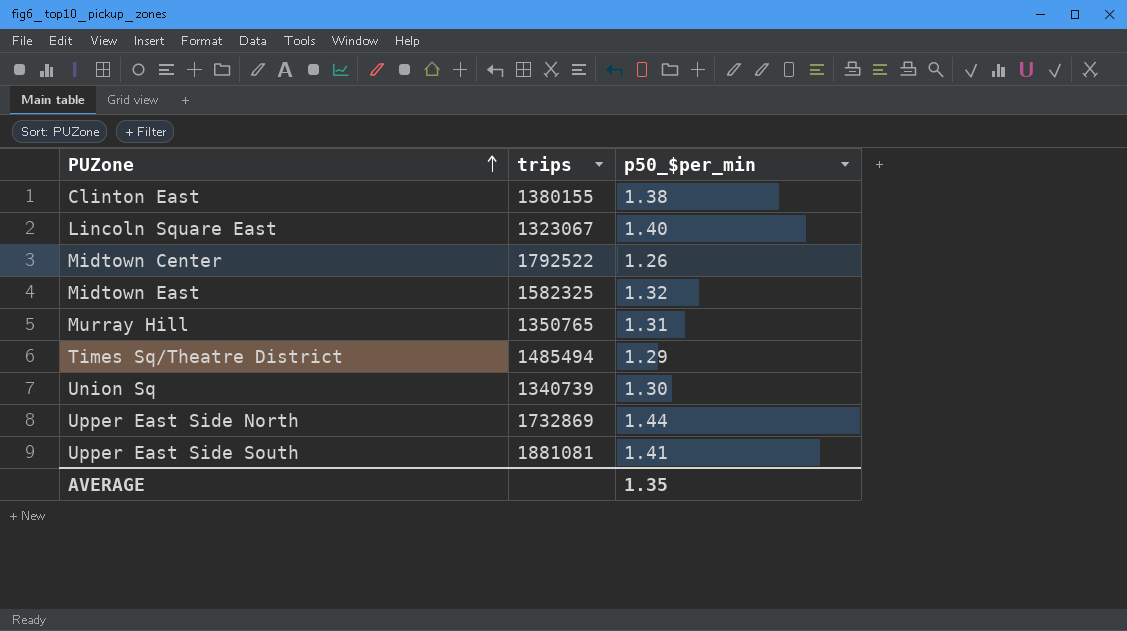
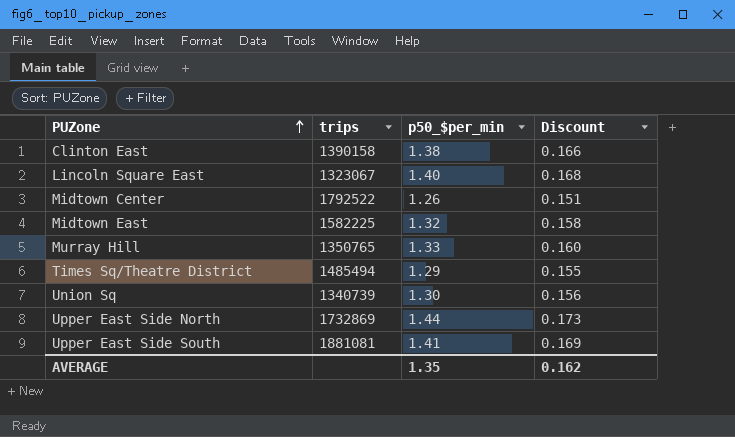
column Discount | formula: none -> [p50_$per_min] * 0.12
Clinton East | trips: 1380155 -> 1390158
Midtown East | trips: 1582325 -> 1582225
Murray Hill | p50_$per_min: 1.31 -> 1.33

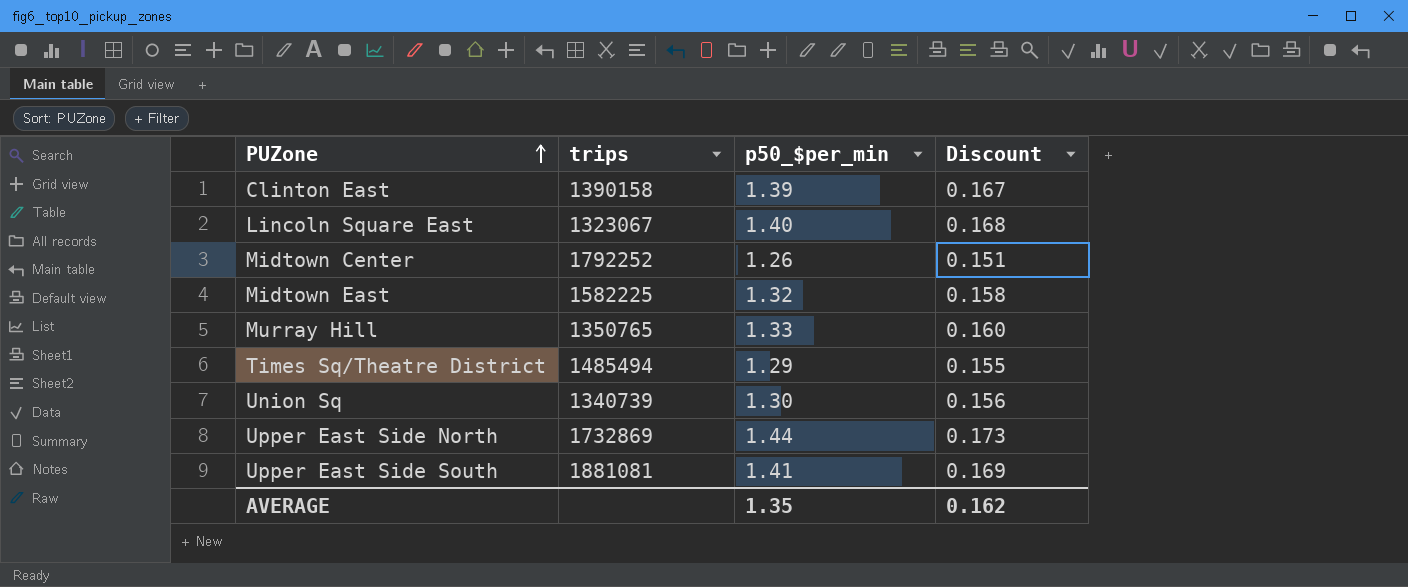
Clinton East | p50_$per_min: 1.38 -> 1.39
Clinton East | Discount: 0.166 -> 0.167
Midtown Center | trips: 1792522 -> 1792252

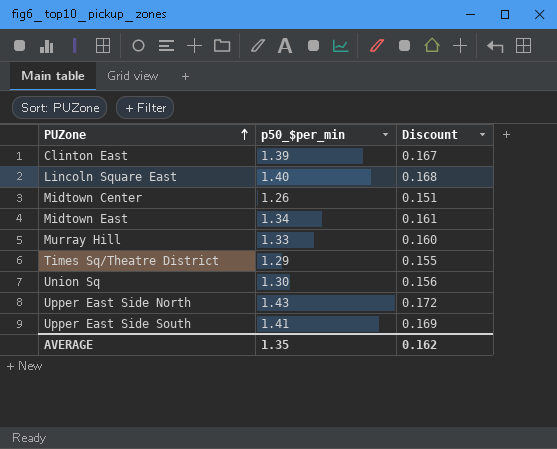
column trips | position: 2 -> none
Midtown East | p50_$per_min: 1.32 -> 1.34
Midtown East | Discount: 0.158 -> 0.161
Upper East Side North | p50_$per_min: 1.44 -> 1.43
Upper East Side North | Discount: 0.173 -> 0.172

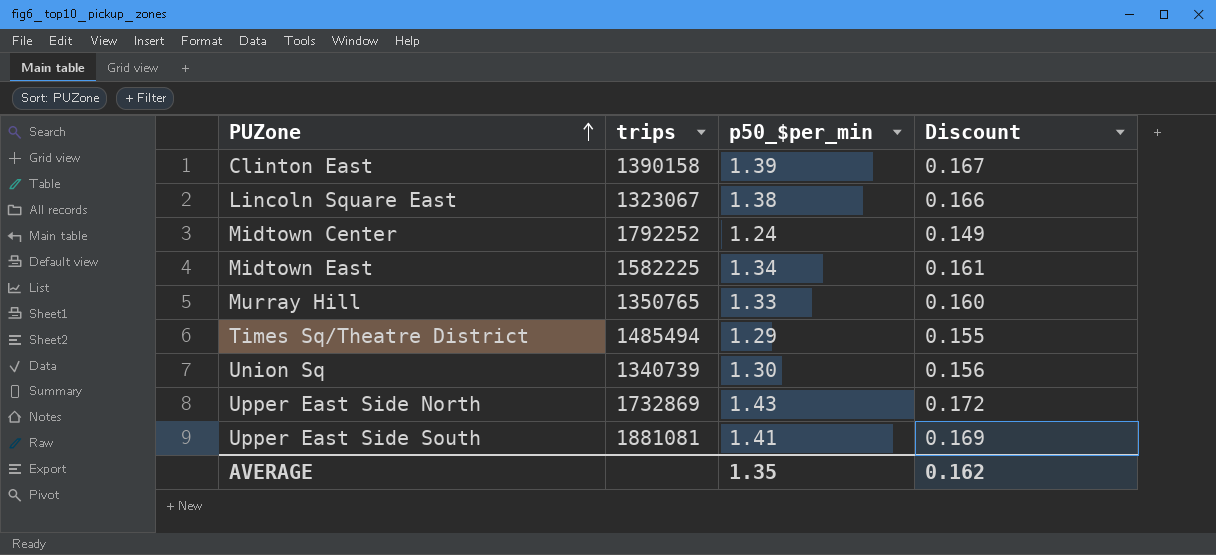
column trips | position: none -> 2
Lincoln Square East | p50_$per_min: 1.40 -> 1.38
Lincoln Square East | Discount: 0.168 -> 0.166
Midtown Center | p50_$per_min: 1.26 -> 1.24
Midtown Center | Discount: 0.151 -> 0.149

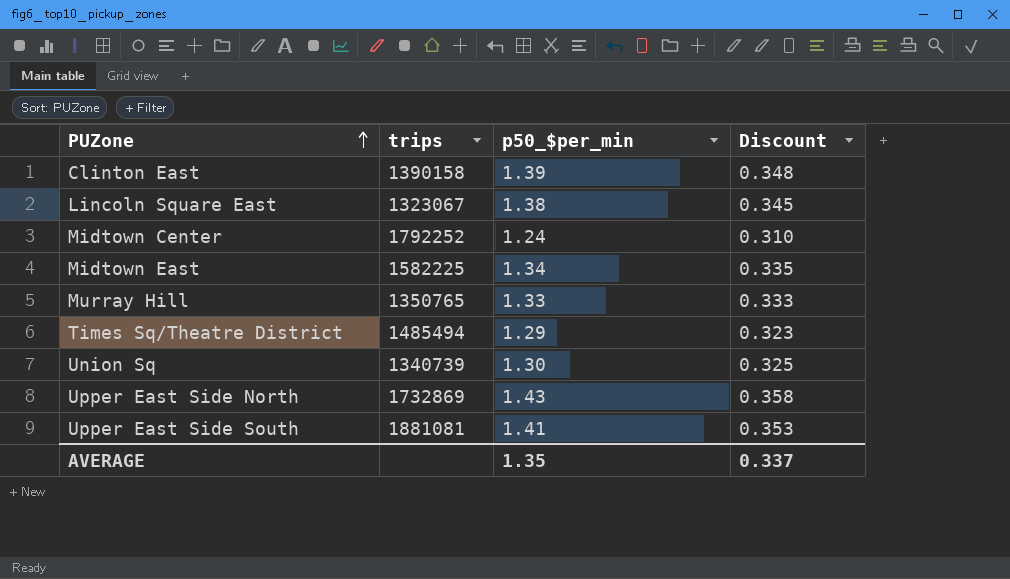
column Discount | formula: [p50_$per_min] * 0.12 -> [p50_$per_min] * 0.25
AVERAGE | Discount: 0.162 -> 0.337

